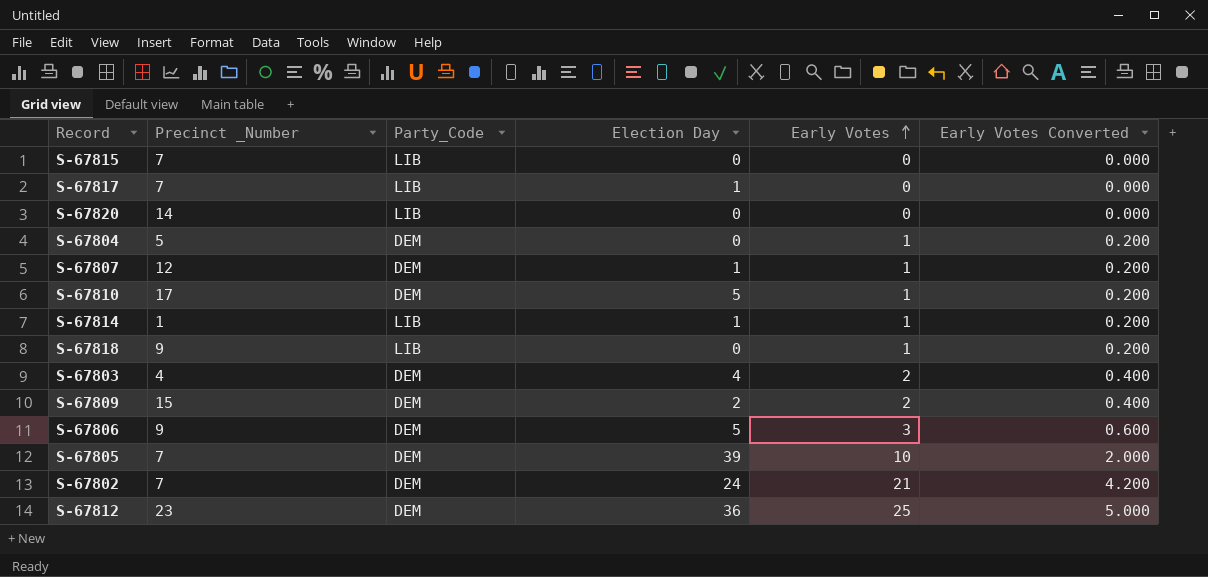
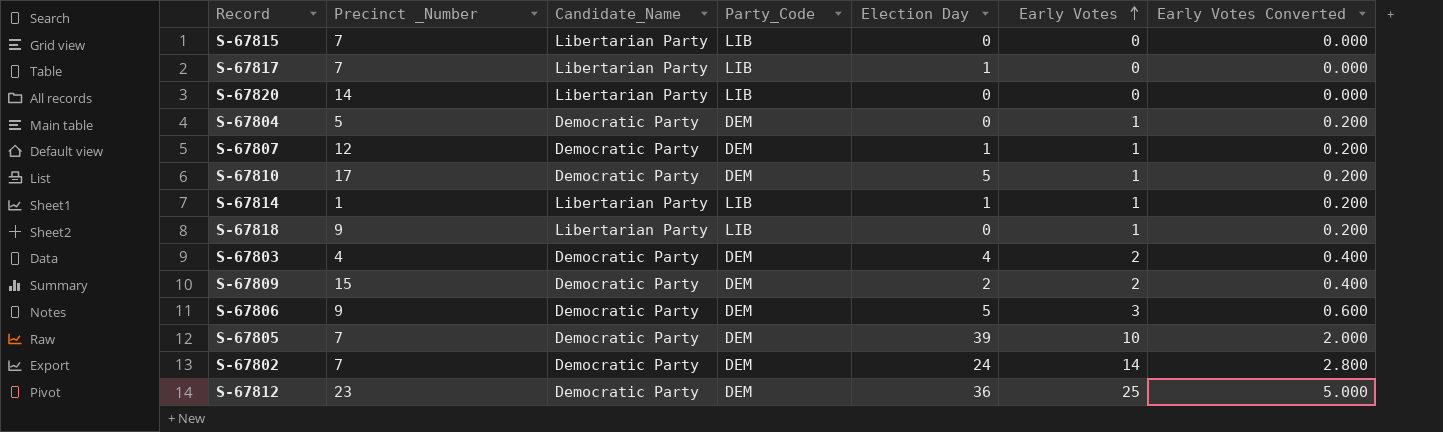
column Candidate_Name | position: none -> 3
S-67802 | Early Votes: 21 -> 14
S-67802 | Early Votes Converted: 4.200 -> 2.800

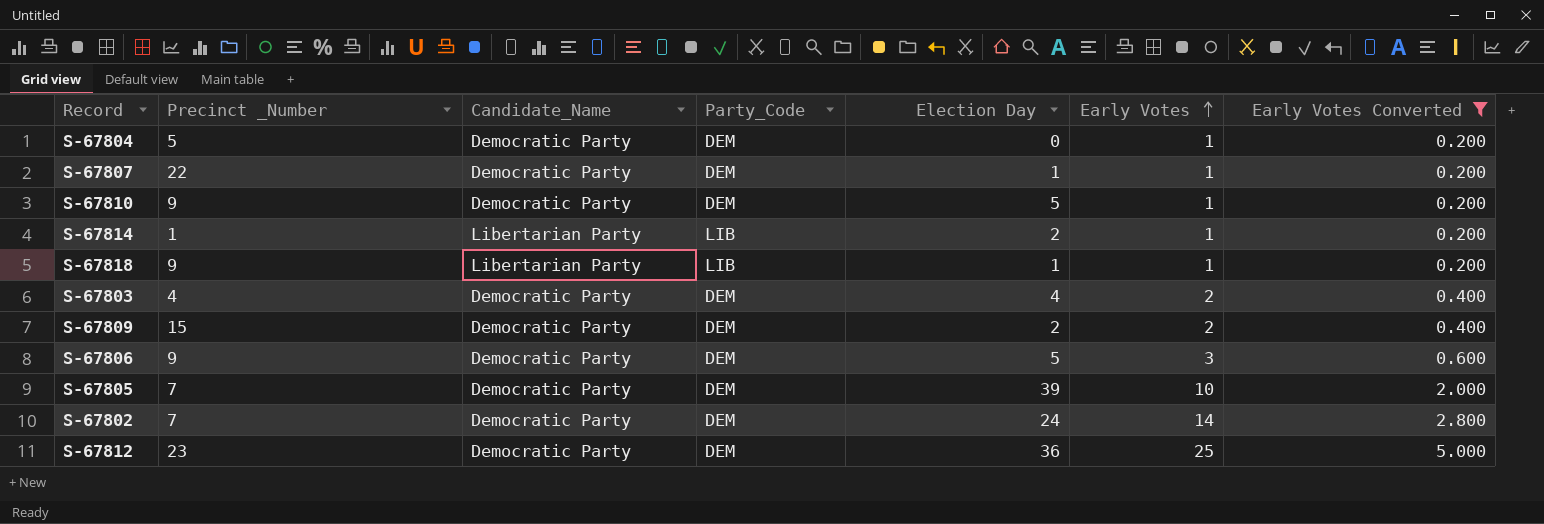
filter: none -> Early Votes Converted != 0.000
S-67807 | Precinct _Number: 12 -> 22
S-67810 | Precinct _Number: 17 -> 9
S-67814 | Election Day: 1 -> 2
S-67818 | Election Day: 0 -> 1

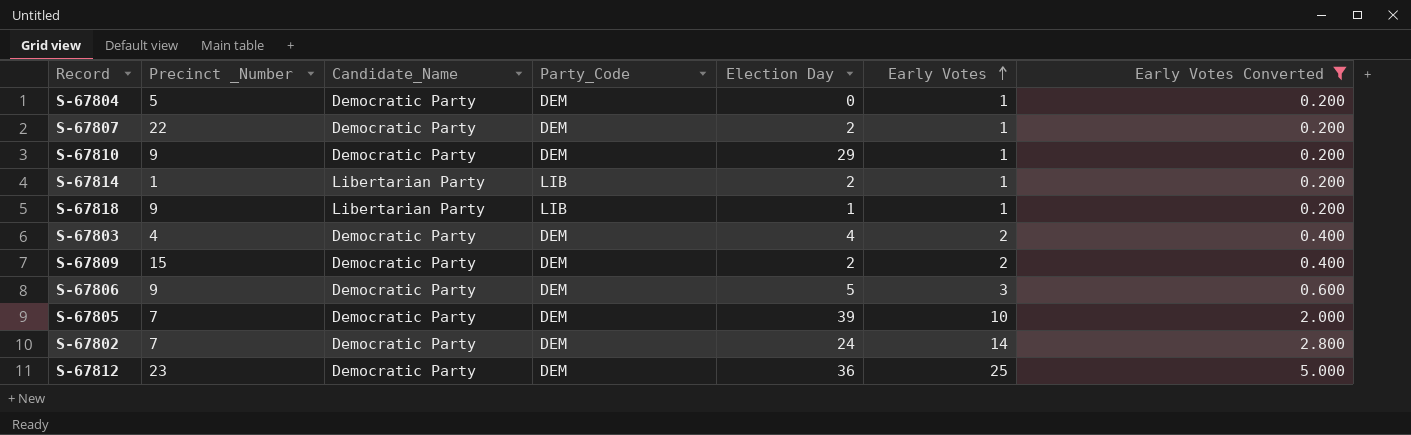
S-67807 | Election Day: 1 -> 2
S-67810 | Election Day: 5 -> 29

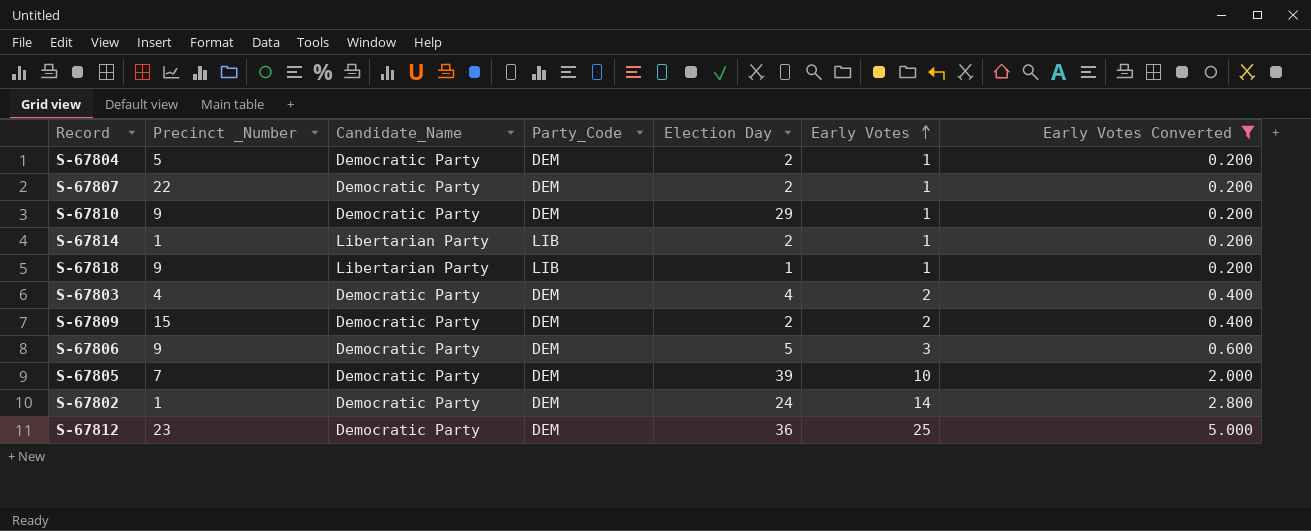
S-67804 | Election Day: 0 -> 2
S-67802 | Precinct _Number: 7 -> 1

